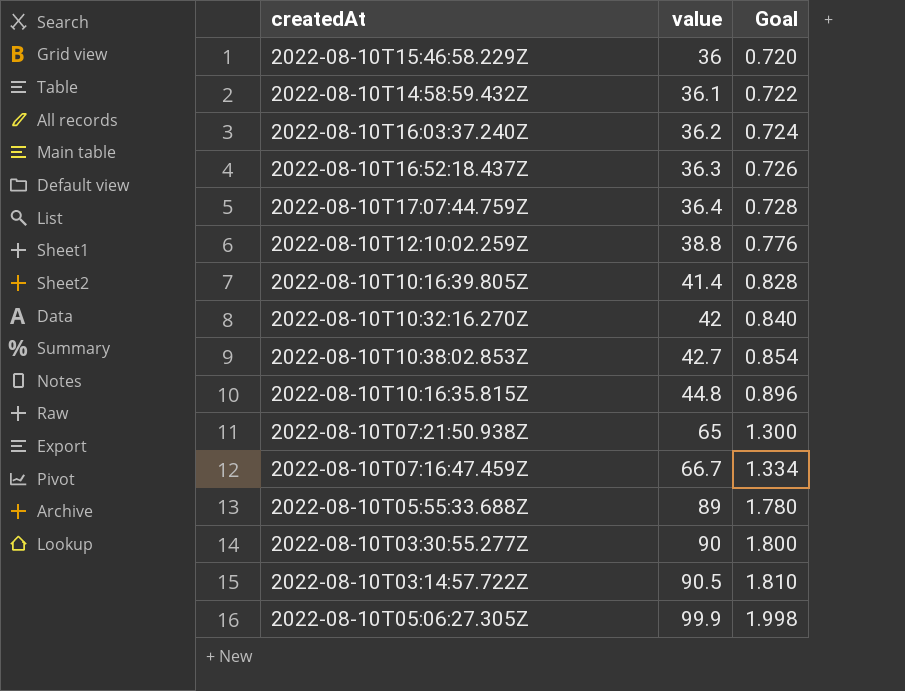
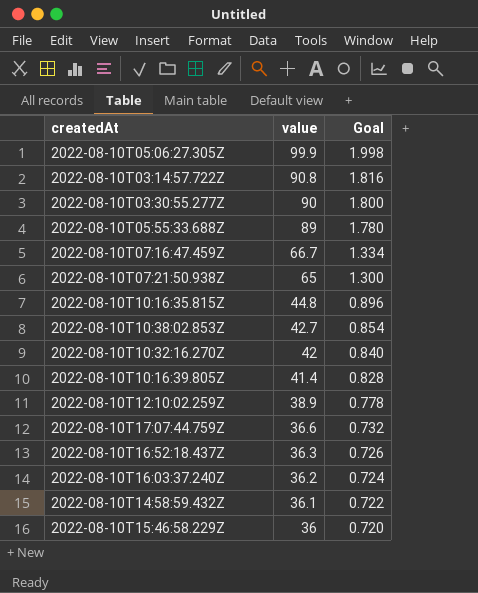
row order: value ascending -> value descending
2022-08-10T03:14:57.722Z | value: 90.5 -> 90.8
2022-08-10T03:14:57.722Z | Goal: 1.810 -> 1.816
2022-08-10T12:10:02.259Z | value: 38.8 -> 38.9
2022-08-10T12:10:02.259Z | Goal: 0.776 -> 0.778
2022-08-10T17:07:44.759Z | value: 36.4 -> 36.6
2022-08-10T17:07:44.759Z | Goal: 0.728 -> 0.732

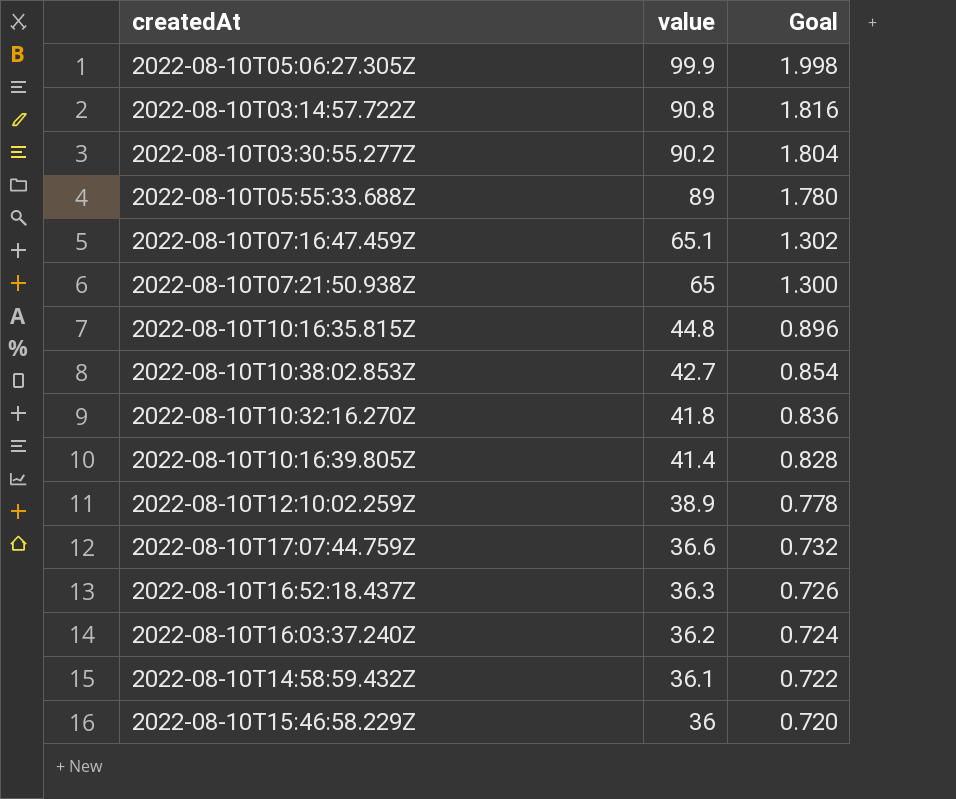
2022-08-10T03:30:55.277Z | value: 90 -> 90.2
2022-08-10T03:30:55.277Z | Goal: 1.800 -> 1.804
2022-08-10T07:16:47.459Z | value: 66.7 -> 65.1
2022-08-10T07:16:47.459Z | Goal: 1.334 -> 1.302
2022-08-10T10:32:16.270Z | value: 42 -> 41.8
2022-08-10T10:32:16.270Z | Goal: 0.840 -> 0.836

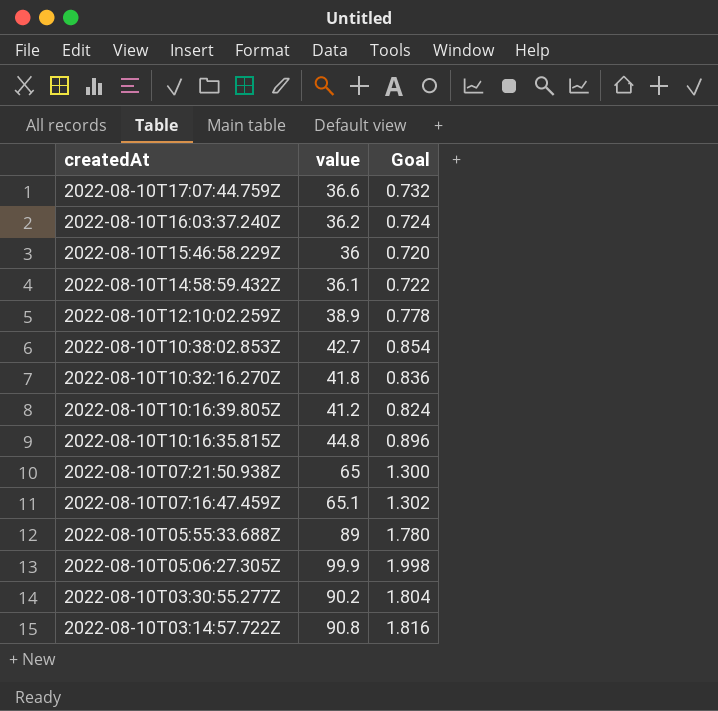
row order: value descending -> createdAt descending
row 2022-08-10T16:52:18.437Z: 36.3 | 0.726 -> none
2022-08-10T10:16:39.805Z | value: 41.4 -> 41.2
2022-08-10T10:16:39.805Z | Goal: 0.828 -> 0.824

